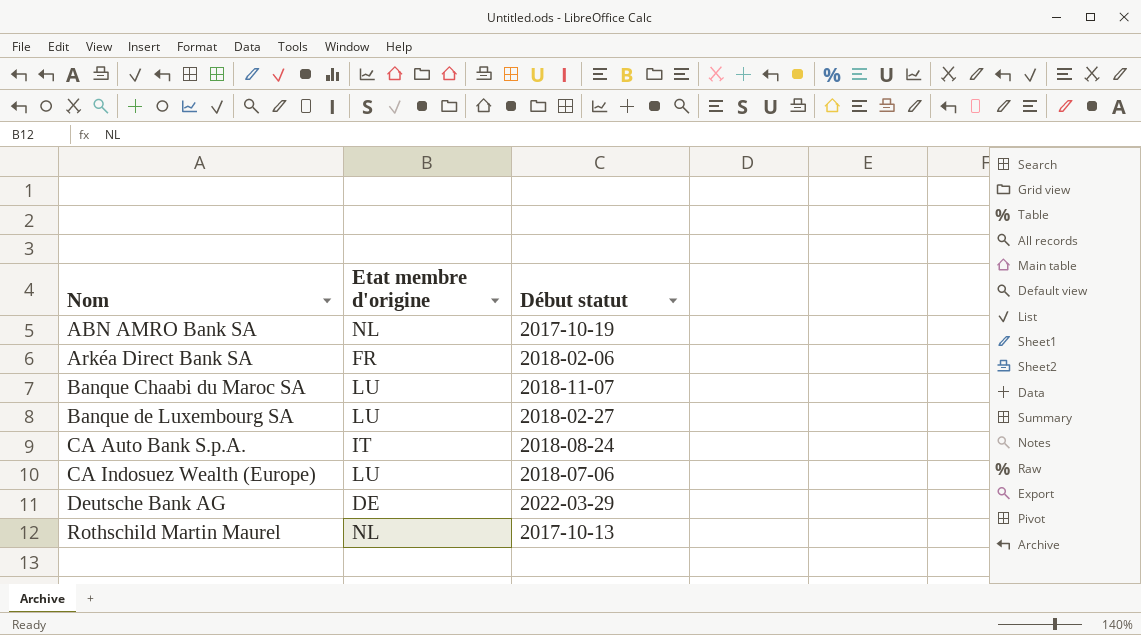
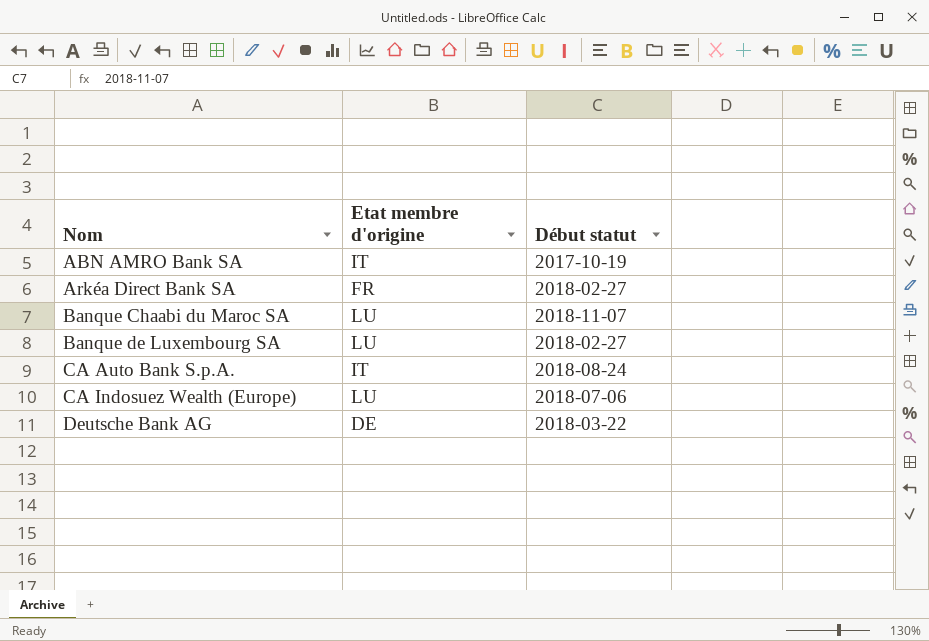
row Rothschild Martin Maurel: NL | 2017-10-13 -> none
ABN AMRO Bank SA | Etat membre d'origine: NL -> IT
Arkéa Direct Bank SA | Début statut: 2018-02-06 -> 2018-02-27
Deutsche Bank AG | Début statut: 2022-03-29 -> 2018-03-22

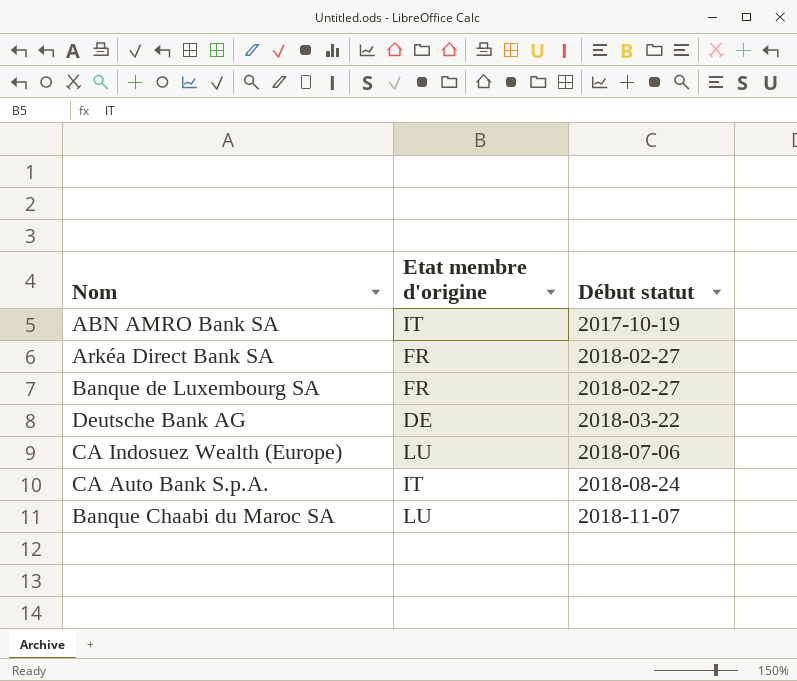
row order: Nom ascending -> Début statut ascending
Banque de Luxembourg SA | Etat membre d'origine: LU -> FR

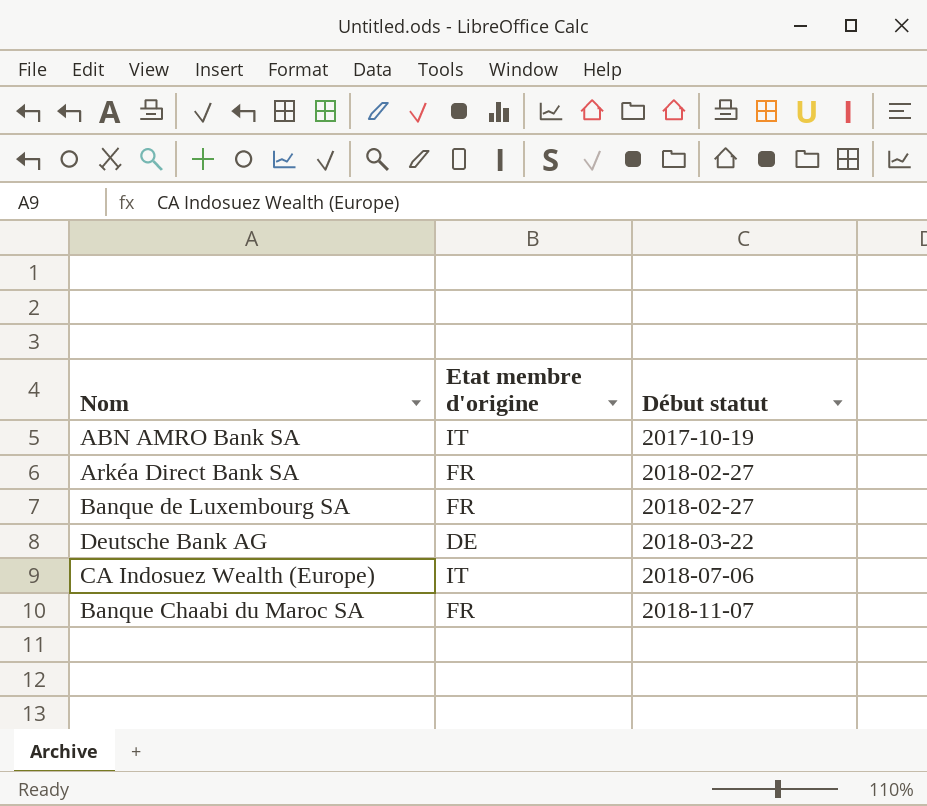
row CA Auto Bank S.p.A.: IT | 2018-08-24 -> none
CA Indosuez Wealth (Europe) | Etat membre d'origine: LU -> IT
Banque Chaabi du Maroc SA | Etat membre d'origine: LU -> FR

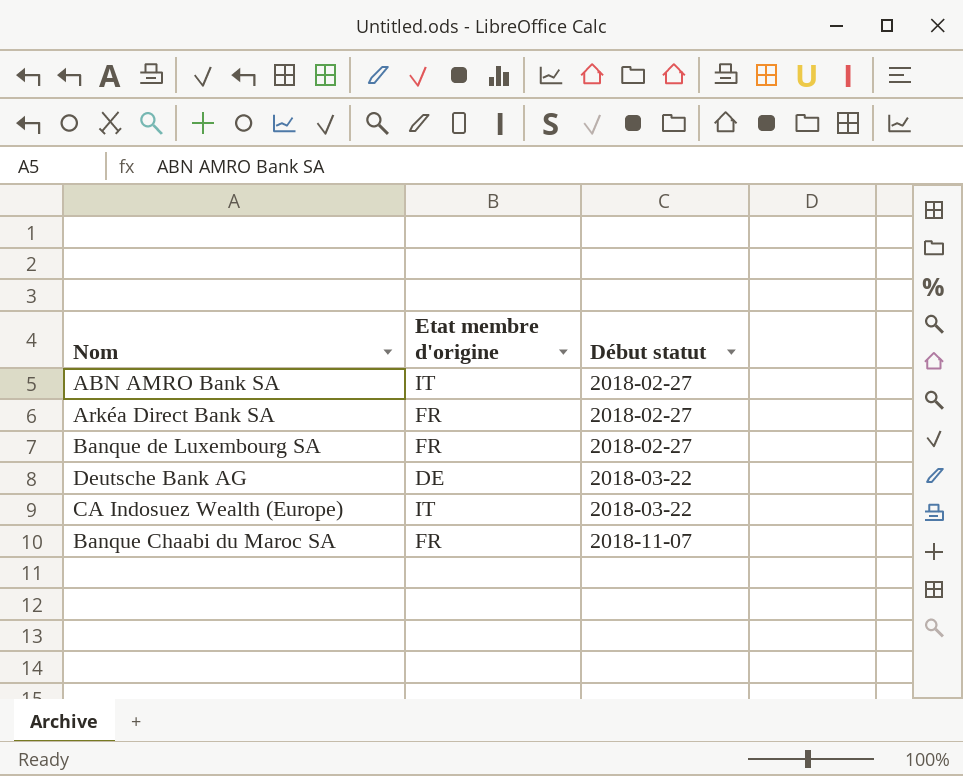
ABN AMRO Bank SA | Début statut: 2017-10-19 -> 2018-02-27
CA Indosuez Wealth (Europe) | Début statut: 2018-07-06 -> 2018-03-22

